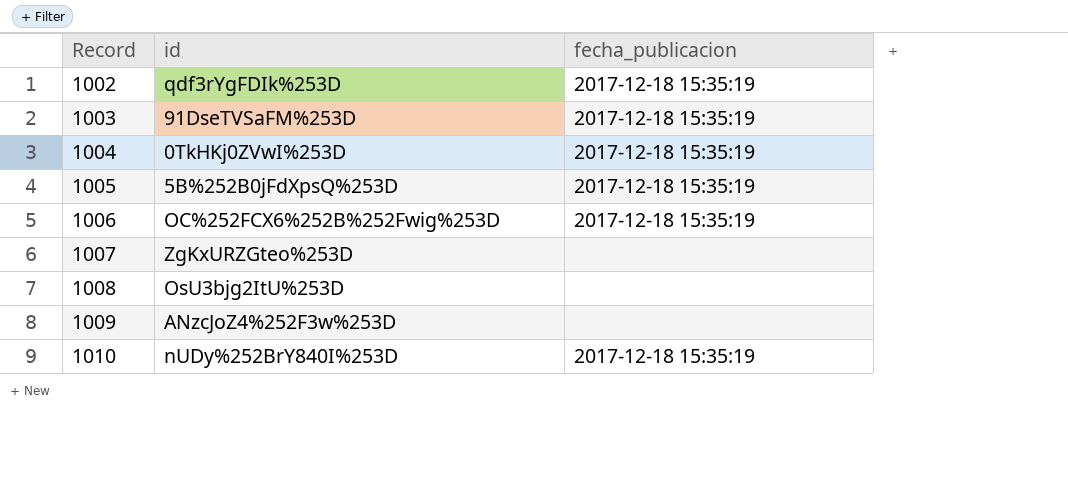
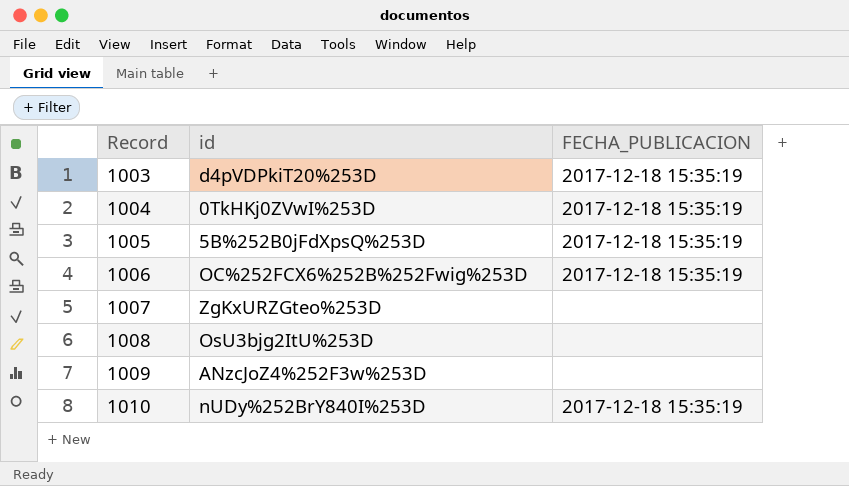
column name: fecha_publicacion -> FECHA_PUBLICACION
row 1002: qdf3rYgFDIk%253D | 2017-12-18 15:35:19 -> none
1003 | id: 91DseTVSaFM%253D -> d4pVDPkiT20%253D

